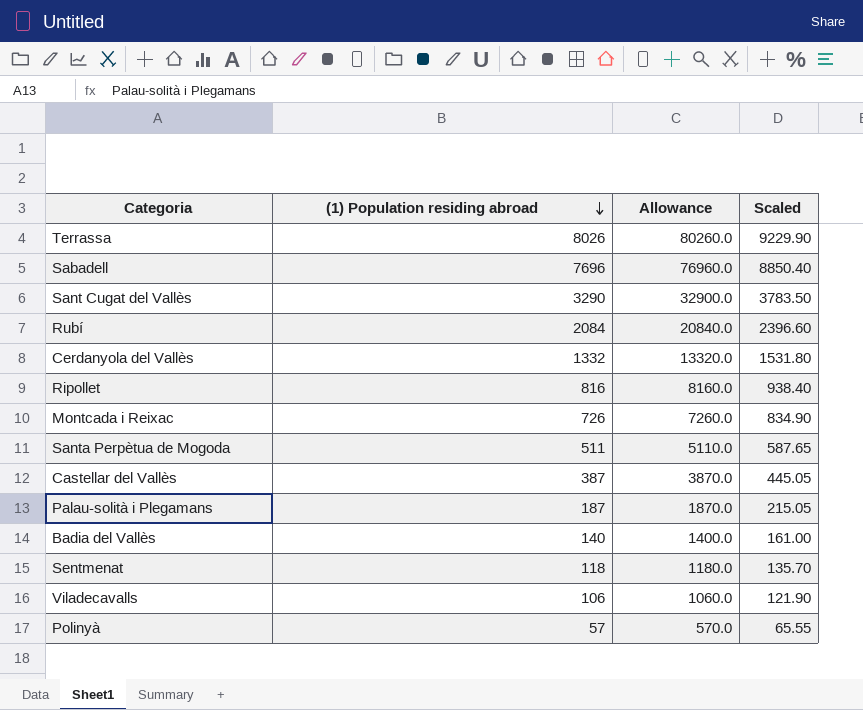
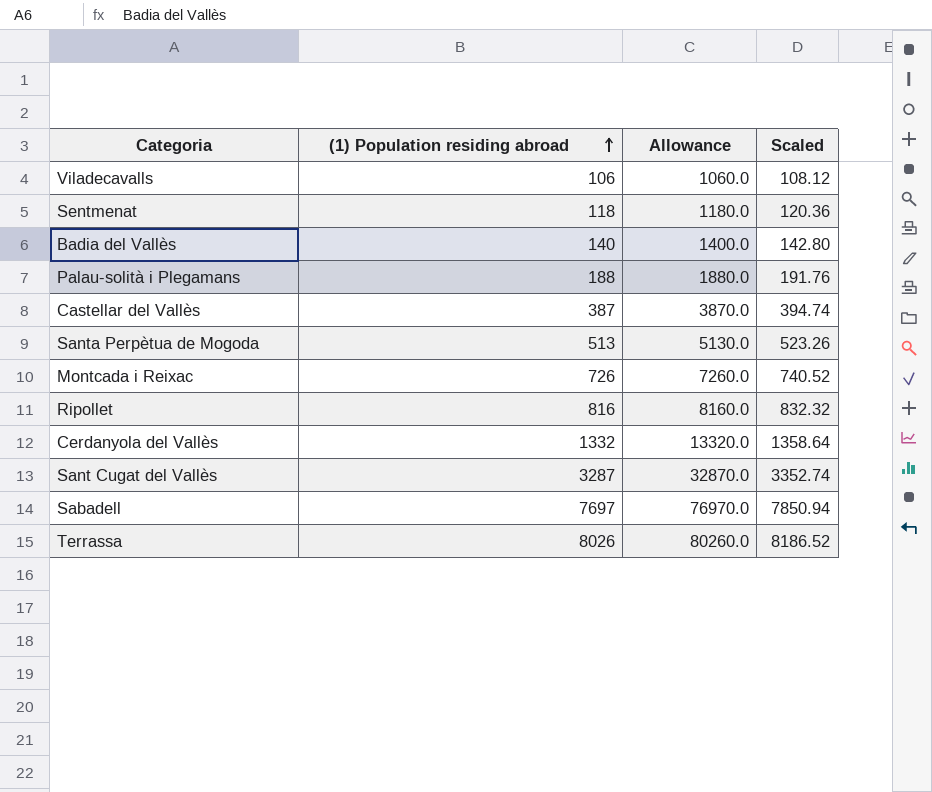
row order: (1) Population residing abroad descending -> (1) Population residing abroad ascending
column Scaled | formula: [(1) Population residing abroad] * 1.15 -> [(1) Population residing abroad] * 1.02
row Rubí: 2084 | 20840.0 | 2396.60 -> none
row Polinyà: 57 | 570.0 | 65.55 -> none
Palau-solità i Plegamans | (1) Population residing abroad: 187 -> 188
Palau-solità i Plegamans | Allowance: 1870.0 -> 1880.0
Santa Perpètua de Mogoda | (1) Population residing abroad: 511 -> 513
Santa Perpètua de Mogoda | Allowance: 5110.0 -> 5130.0
Sant Cugat del Vallès | (1) Population residing abroad: 3290 -> 3287
Sant Cugat del Vallès | Allowance: 32900.0 -> 32870.0
Sabadell | (1) Population residing abroad: 7696 -> 7697
Sabadell | Allowance: 76960.0 -> 76970.0

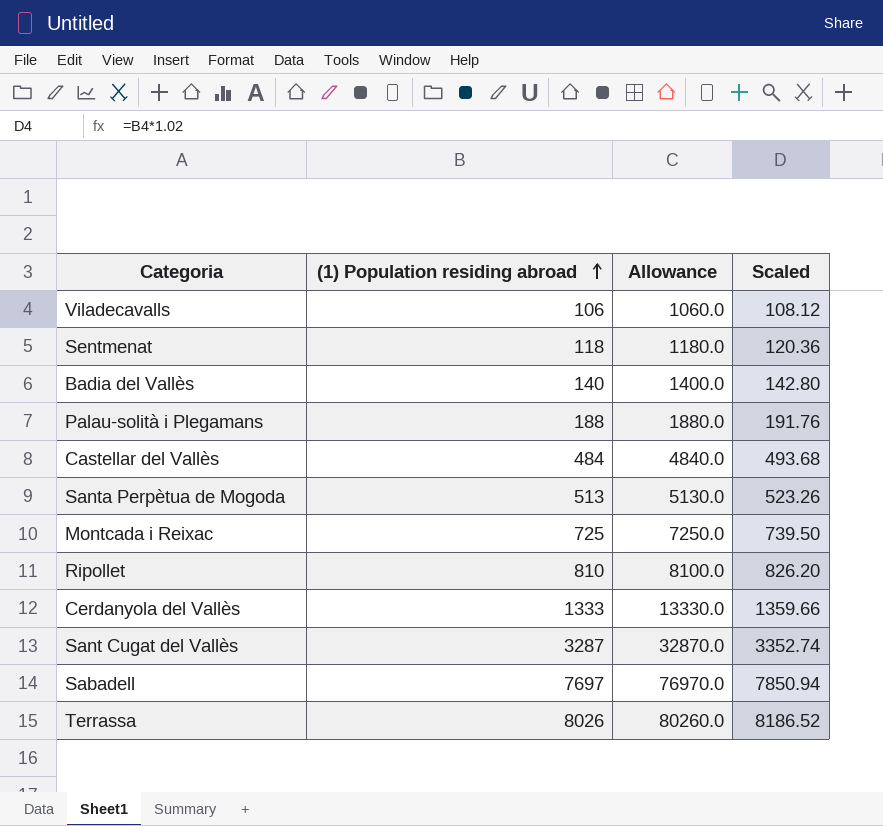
Castellar del Vallès | (1) Population residing abroad: 387 -> 484
Castellar del Vallès | Allowance: 3870.0 -> 4840.0
Castellar del Vallès | Scaled: 394.74 -> 493.68
Montcada i Reixac | (1) Population residing abroad: 726 -> 725
Montcada i Reixac | Allowance: 7260.0 -> 7250.0
Montcada i Reixac | Scaled: 740.52 -> 739.50
Ripollet | (1) Population residing abroad: 816 -> 810
Ripollet | Allowance: 8160.0 -> 8100.0
Ripollet | Scaled: 832.32 -> 826.20
Cerdanyola del Vallès | (1) Population residing abroad: 1332 -> 1333
Cerdanyola del Vallès | Allowance: 13320.0 -> 13330.0
Cerdanyola del Vallès | Scaled: 1358.64 -> 1359.66

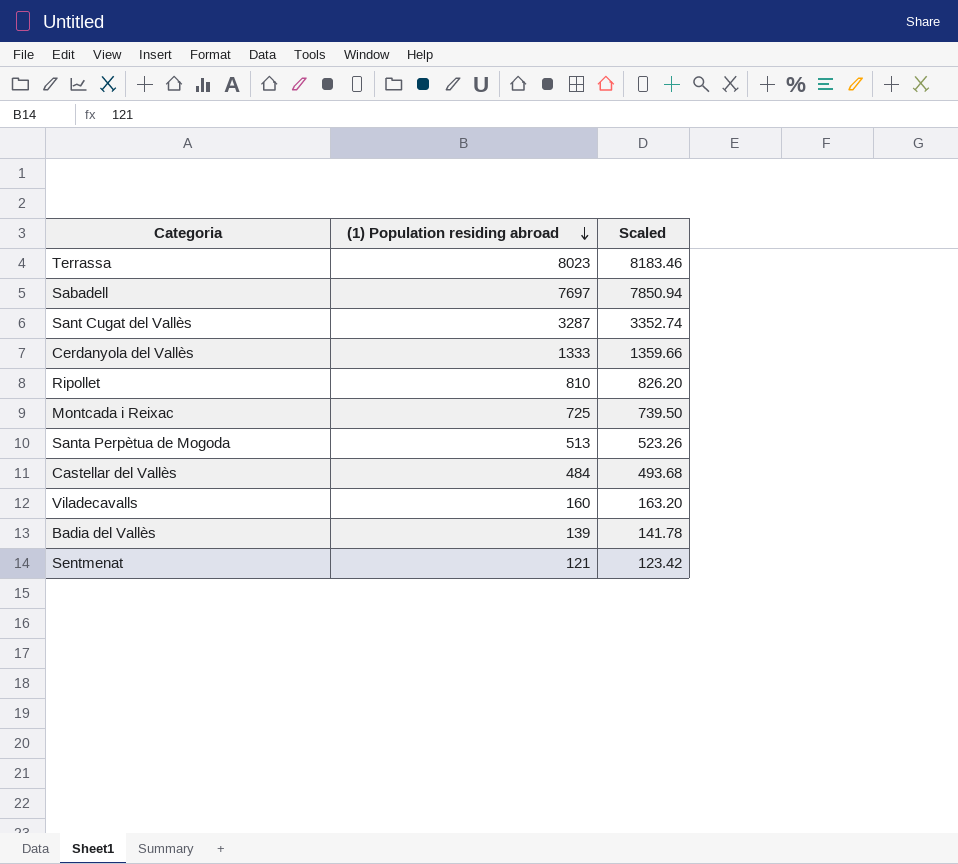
row order: (1) Population residing abroad ascending -> (1) Population residing abroad descending
column Allowance | formula: [(1) Population residing abroad] * 10 -> none
row Palau-solità i Plegamans: 188 | 1880.0 | 191.76 -> none
Terrassa | (1) Population residing abroad: 8026 -> 8023
Terrassa | Scaled: 8186.52 -> 8183.46
Viladecavalls | (1) Population residing abroad: 106 -> 160
Viladecavalls | Scaled: 108.12 -> 163.20
Badia del Vallès | (1) Population residing abroad: 140 -> 139
Badia del Vallès | Scaled: 142.80 -> 141.78
Sentmenat | (1) Population residing abroad: 118 -> 121
Sentmenat | Scaled: 120.36 -> 123.42

